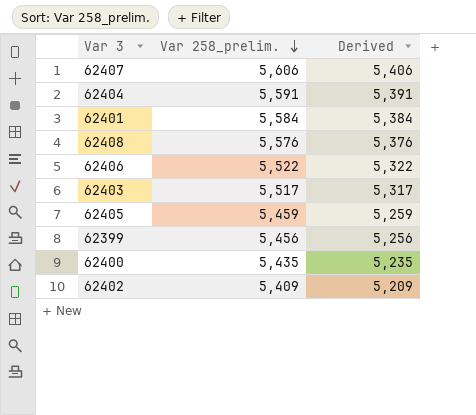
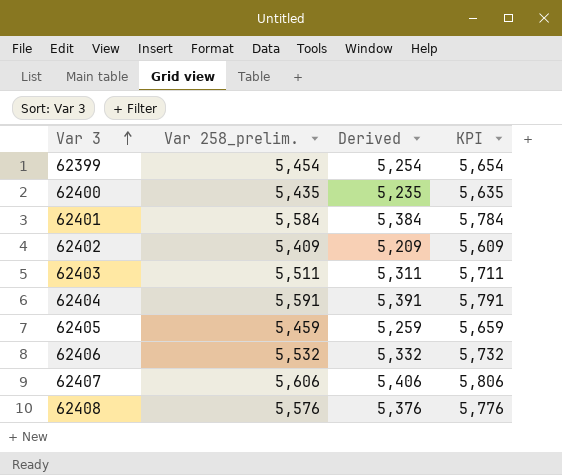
row order: Var 258_prelim. descending -> Var 3 ascending
column KPI | formula: none -> [Var 258_prelim.] + 200
62399 | Var 258_prelim.: 5,456 -> 5,454
62399 | Derived: 5,256 -> 5,254
62403 | Var 258_prelim.: 5,517 -> 5,511
62403 | Derived: 5,317 -> 5,311
62406 | Var 258_prelim.: 5,522 -> 5,532
62406 | Derived: 5,322 -> 5,332

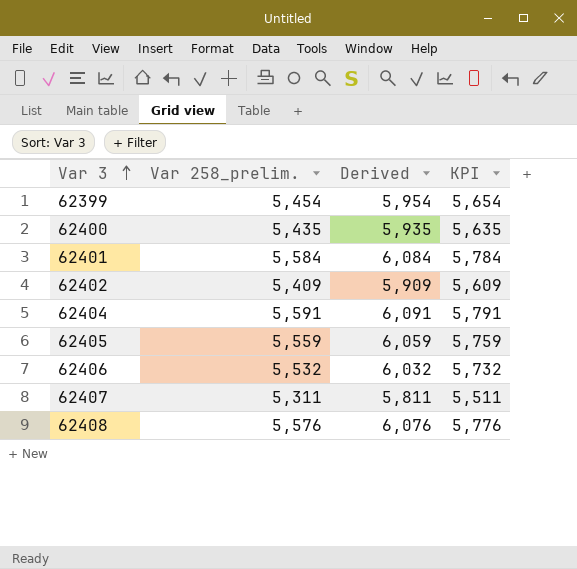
column Derived | formula: [Var 258_prelim.] - 200 -> [Var 258_prelim.] + 500
row 62403: 5,511 | 5,311 | 5,711 -> none
62405 | Var 258_prelim.: 5,459 -> 5,559
62405 | KPI: 5,659 -> 5,759
62407 | Var 258_prelim.: 5,606 -> 5,311
62407 | KPI: 5,806 -> 5,511

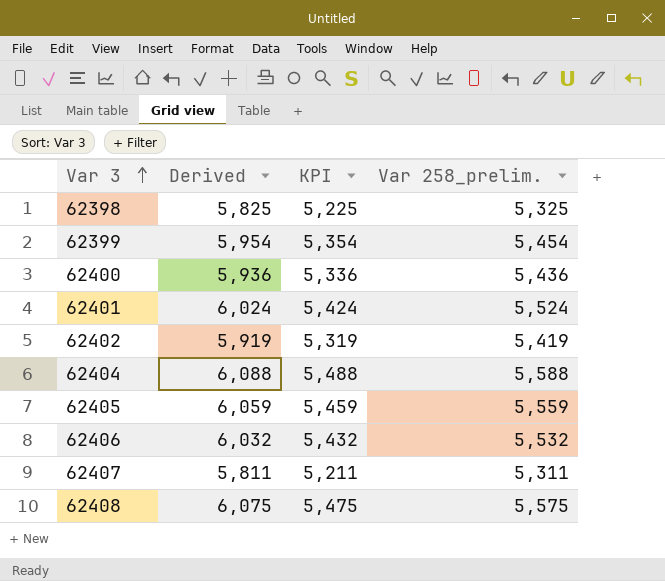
column KPI | formula: [Var 258_prelim.] + 200 -> [Var 258_prelim.] - 100
column Var 258_prelim. | position: 2 -> 4
row 62398: none -> 5,825 | 5,225 | 5,325
62400 | Derived: 5,935 -> 5,936
62400 | Var 258_prelim.: 5,435 -> 5,436
62401 | Derived: 6,084 -> 6,024
62401 | Var 258_prelim.: 5,584 -> 5,524
62402 | Derived: 5,909 -> 5,919
62402 | Var 258_prelim.: 5,409 -> 5,419
62404 | Derived: 6,091 -> 6,088
62404 | Var 258_prelim.: 5,591 -> 5,588
62408 | Derived: 6,076 -> 6,075
62408 | Var 258_prelim.: 5,576 -> 5,575

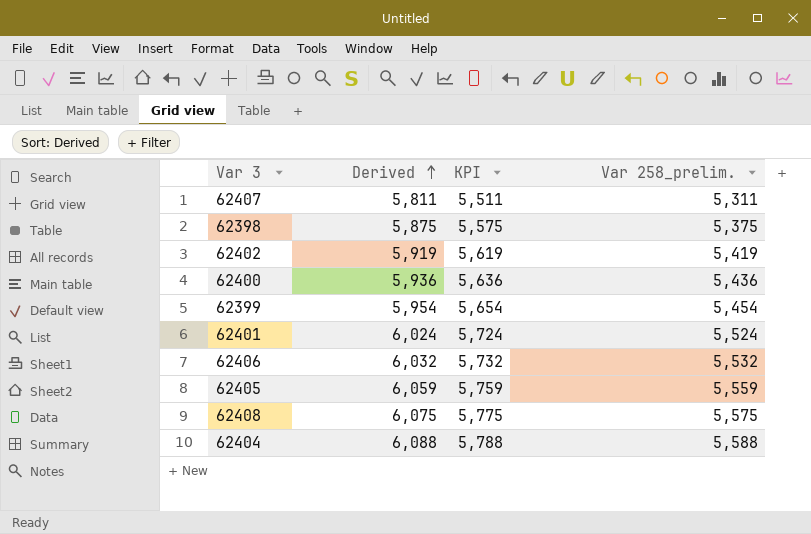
row order: Var 3 ascending -> Derived ascending
column KPI | formula: [Var 258_prelim.] - 100 -> [Var 258_prelim.] + 200
62398 | Derived: 5,825 -> 5,875
62398 | Var 258_prelim.: 5,325 -> 5,375

